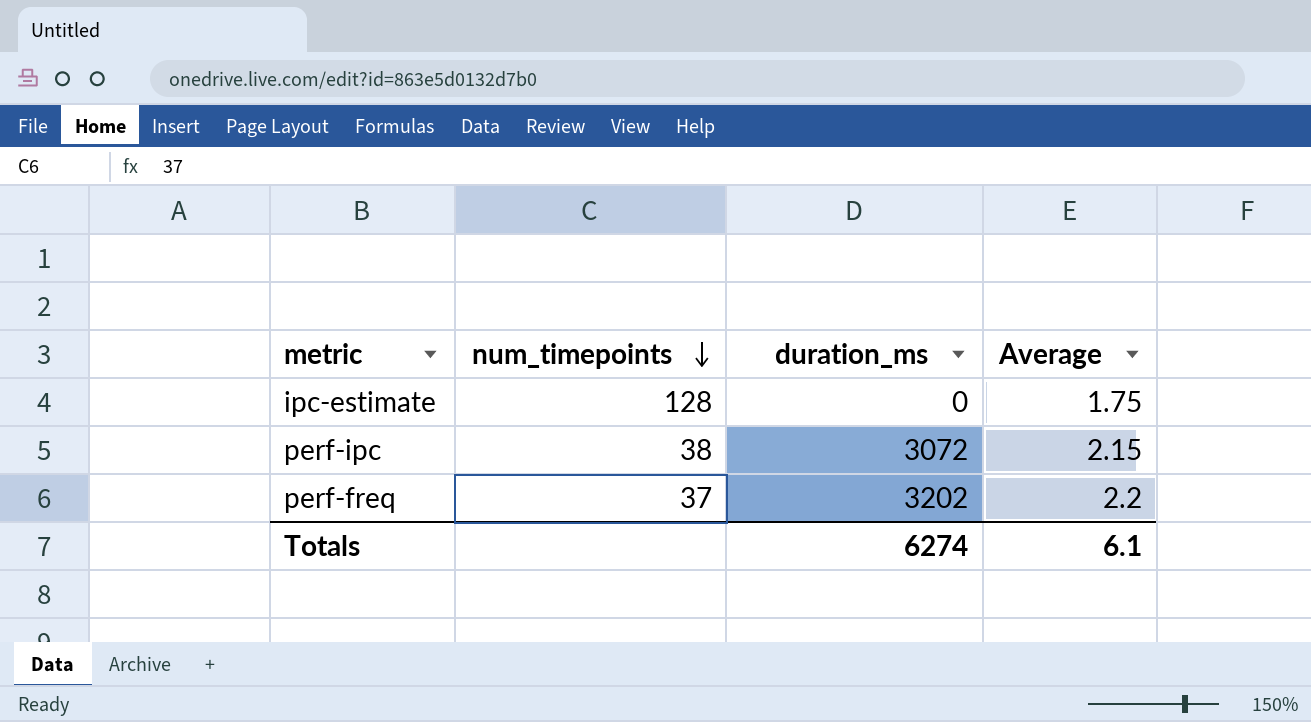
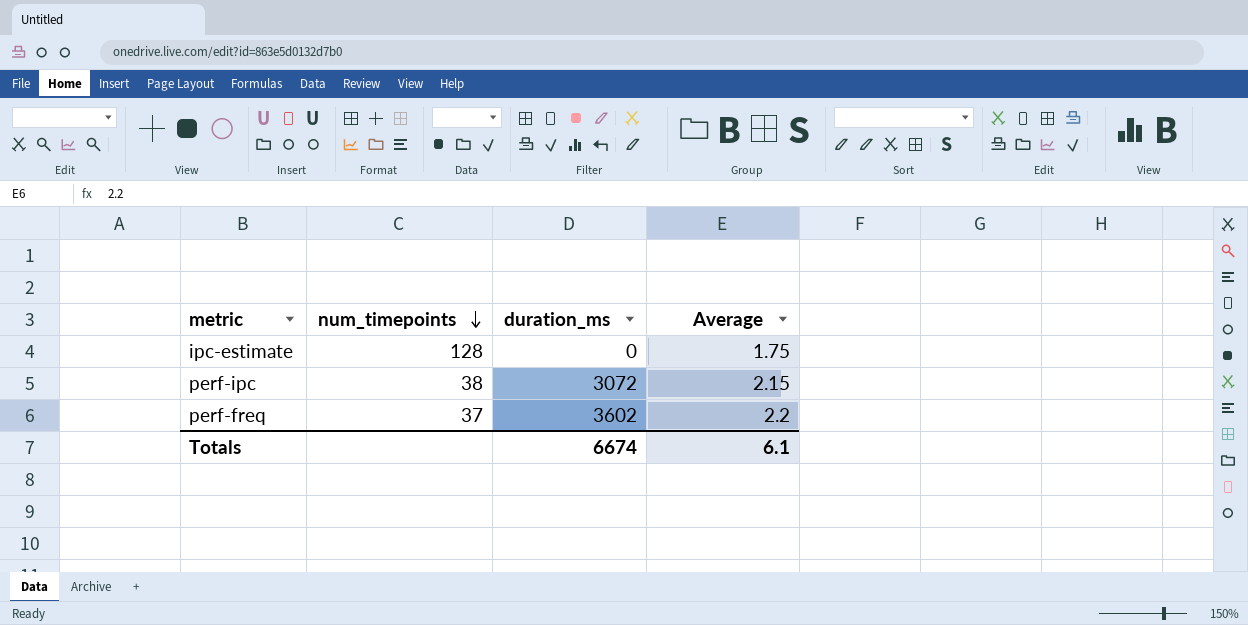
perf-freq | duration_ms: 3202 -> 3602
Totals | duration_ms: 6274 -> 6674

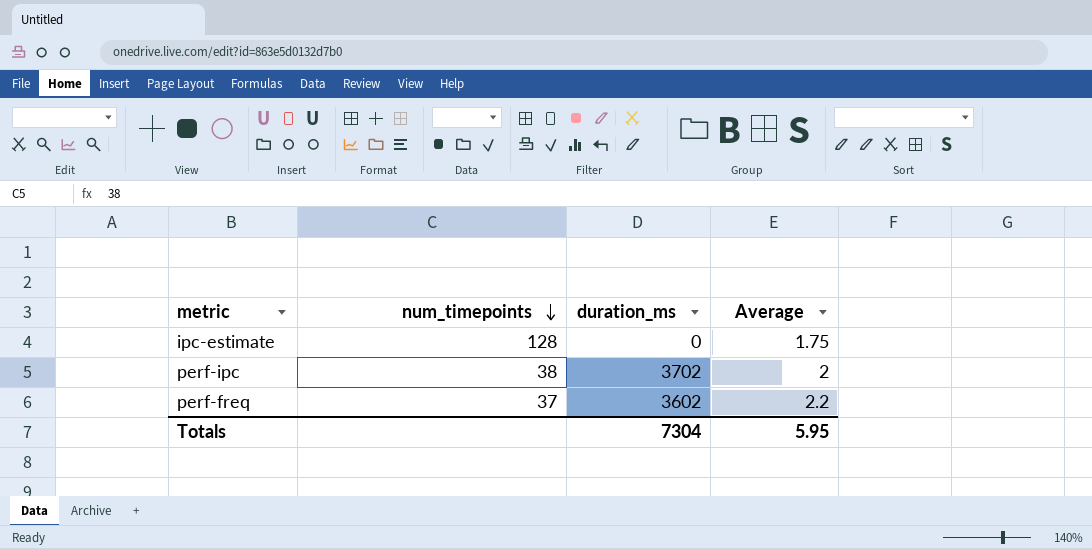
perf-ipc | duration_ms: 3072 -> 3702
perf-ipc | Average: 2.15 -> 2
Totals | duration_ms: 6674 -> 7304
Totals | Average: 6.1 -> 5.95

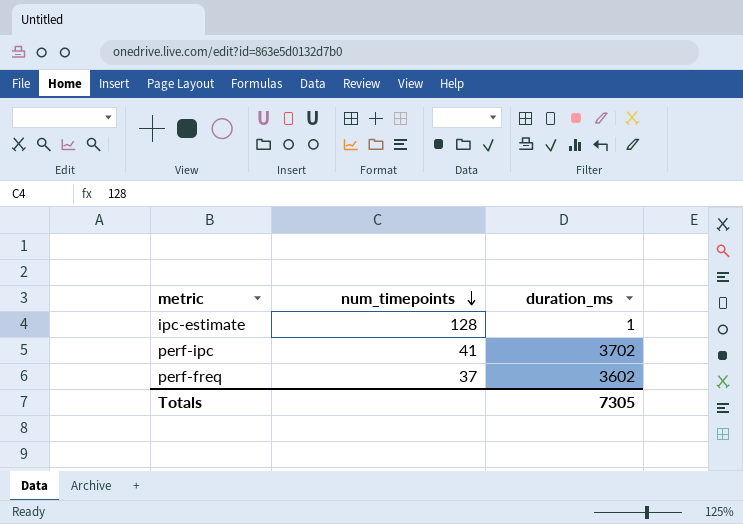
column Average | position: 4 -> none
ipc-estimate | duration_ms: 0 -> 1
perf-ipc | num_timepoints: 38 -> 41
Totals | duration_ms: 7304 -> 7305

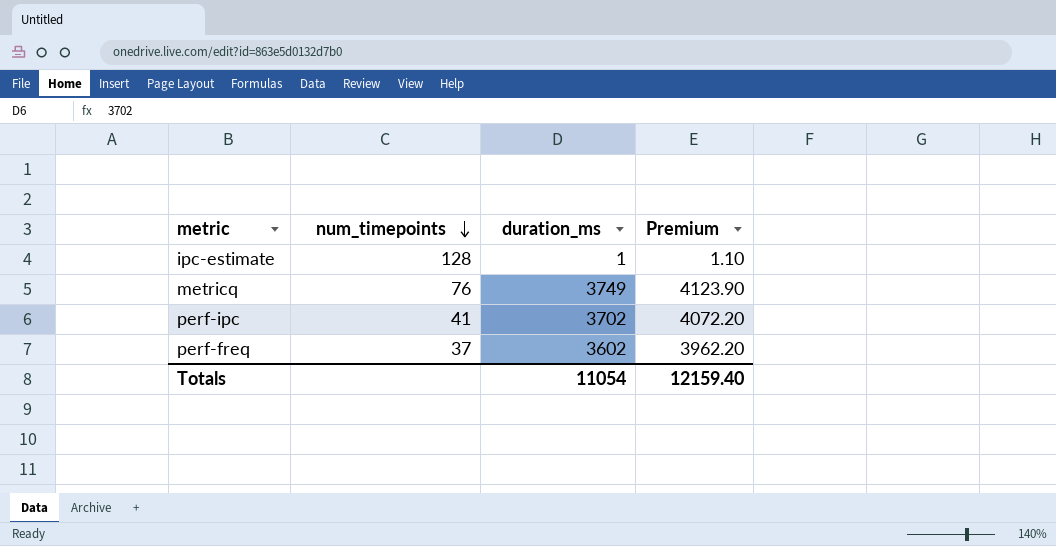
column Premium | formula: none -> [duration_ms] * 1.1
row metricq: none -> 76 | 3749 | 4123.90
Totals | duration_ms: 7305 -> 11054

